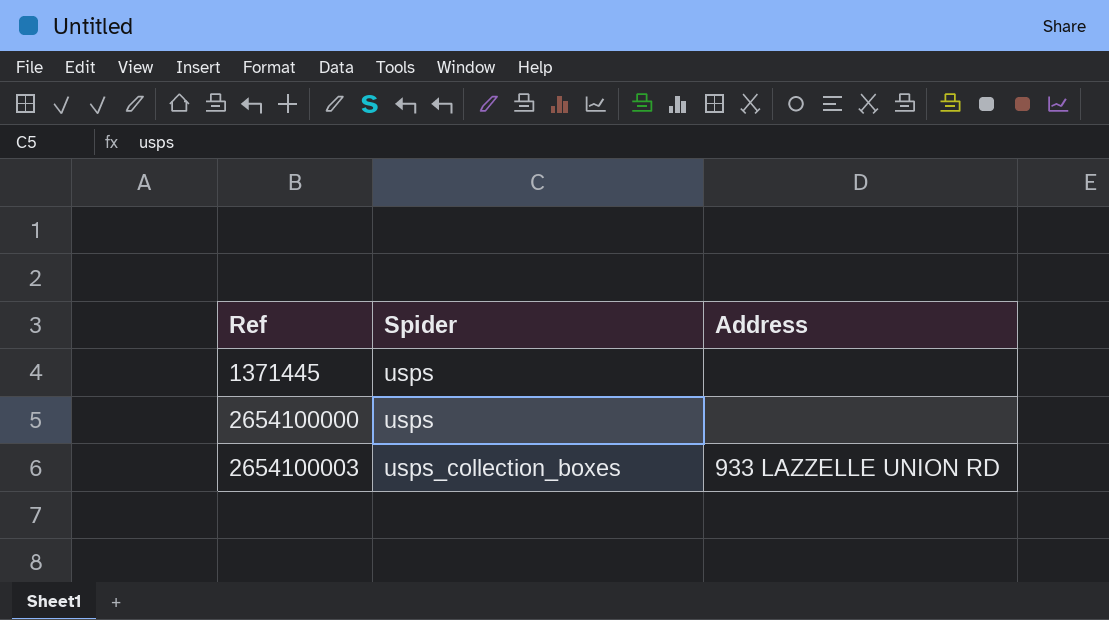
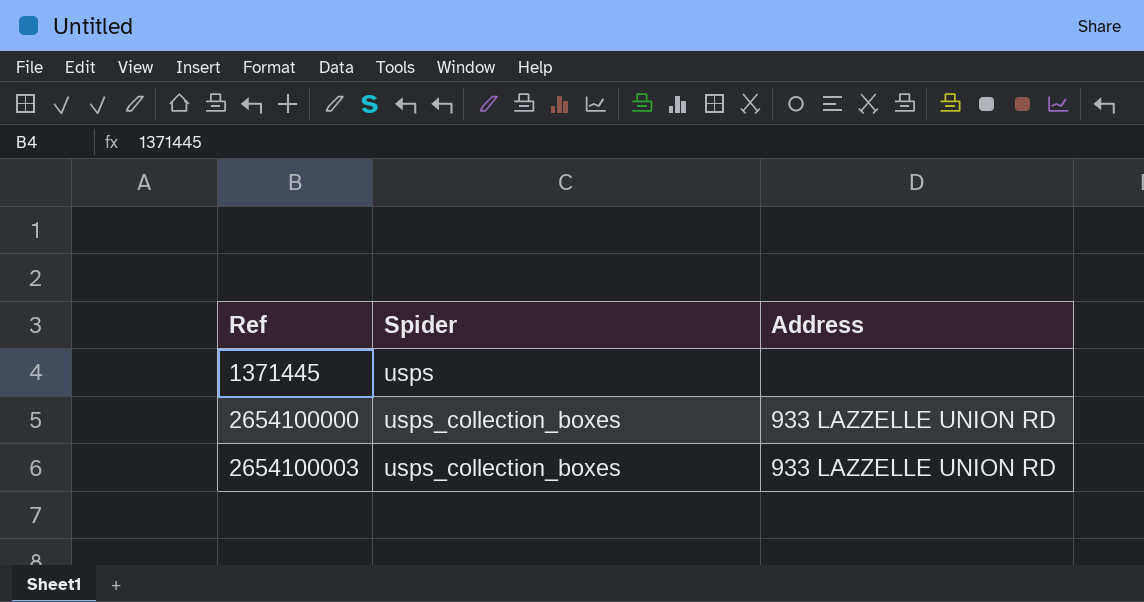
2654100000 | Spider: usps -> usps_collection_boxes
2654100000 | Address: none -> 933 LAZZELLE UNION RD

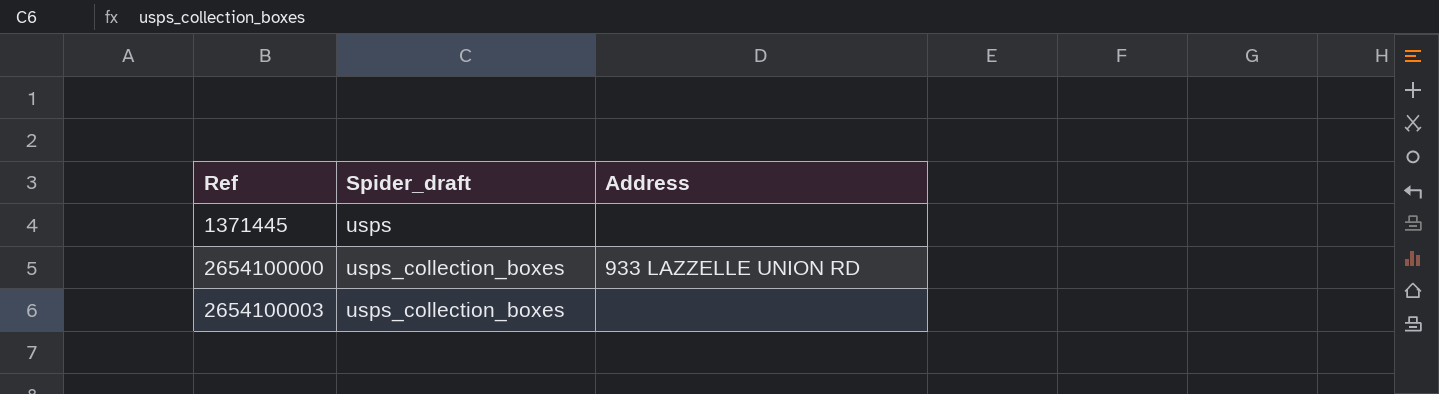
column name: Spider -> Spider_draft
2654100003 | Address: 933 LAZZELLE UNION RD -> none

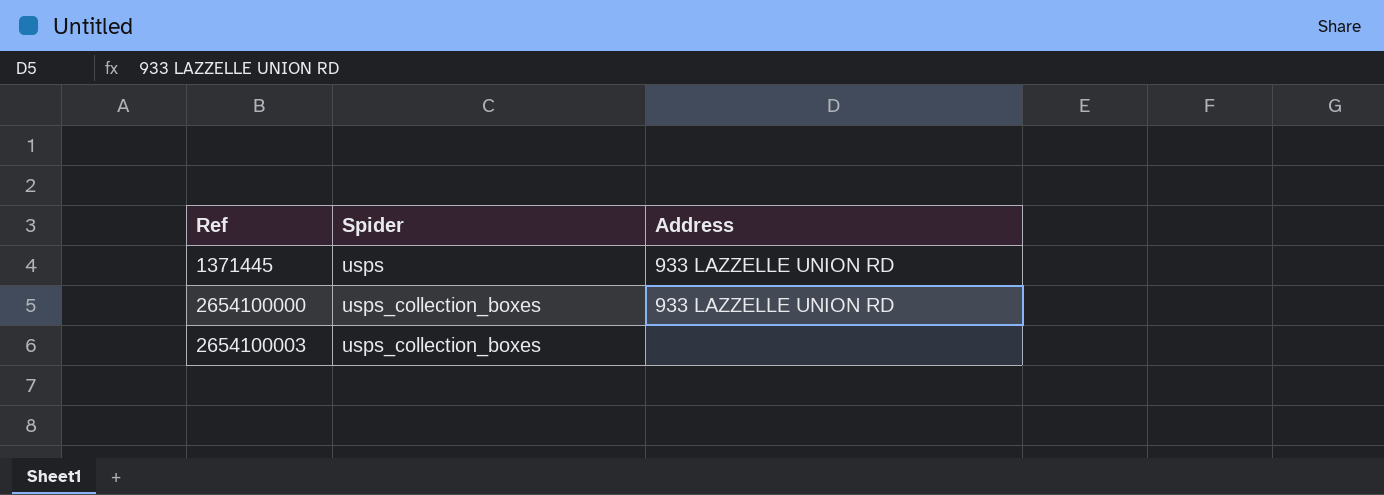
column name: Spider_draft -> Spider
1371445 | Address: none -> 933 LAZZELLE UNION RD

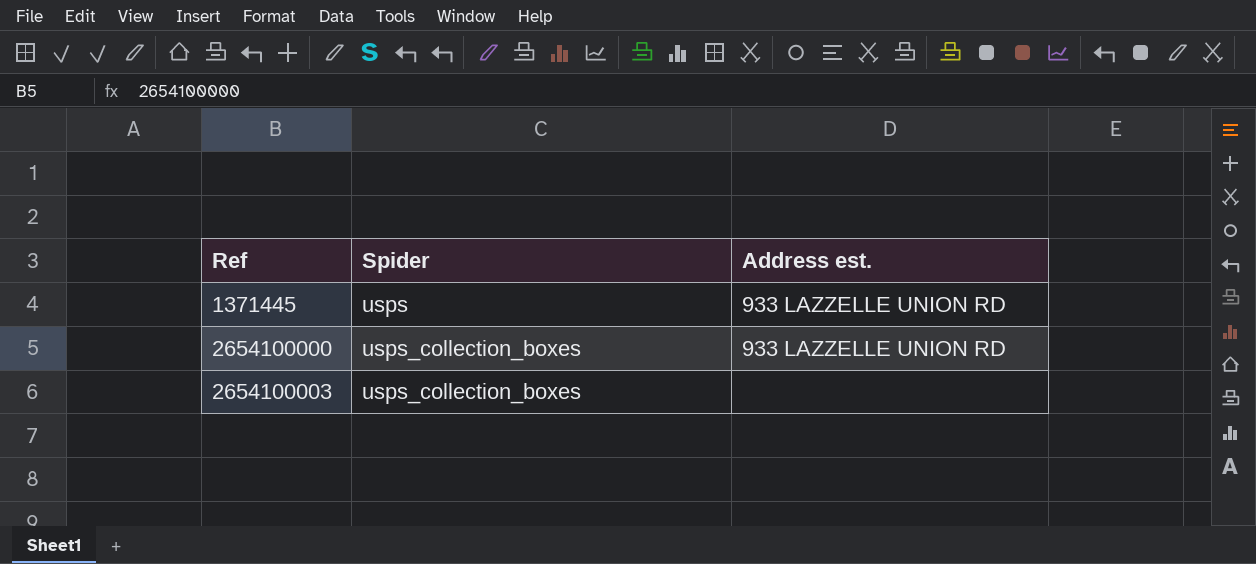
column name: Address -> Address est.

